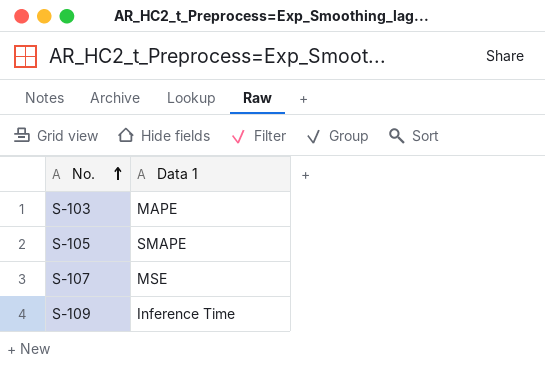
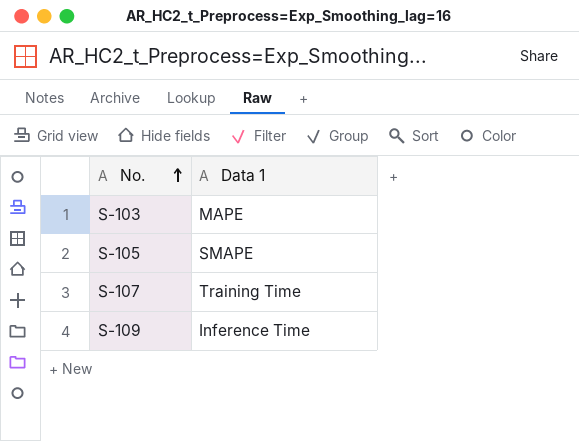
S-107 | Data 1: MSE -> Training Time

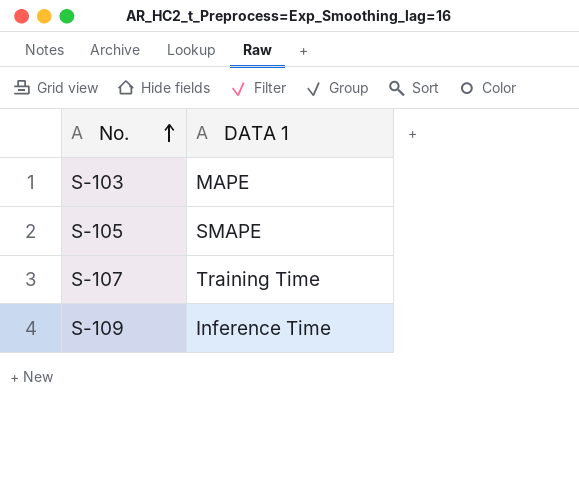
column name: Data 1 -> DATA 1

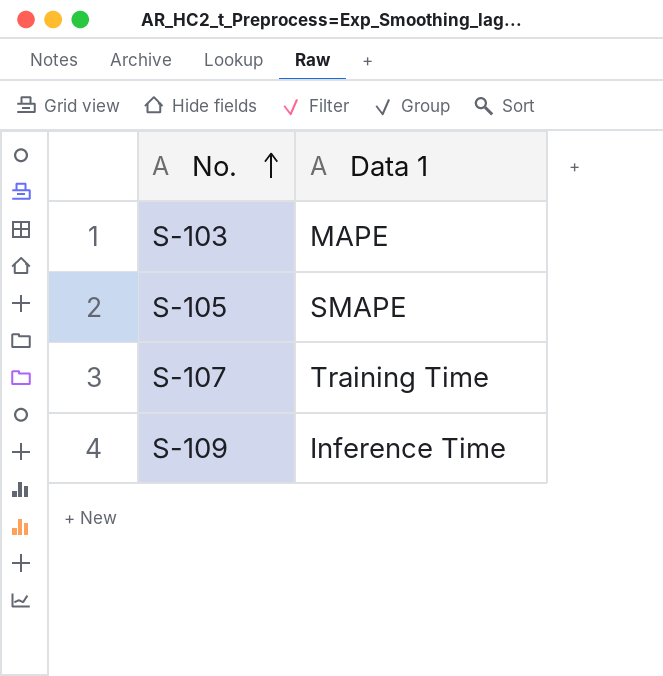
column name: DATA 1 -> Data 1

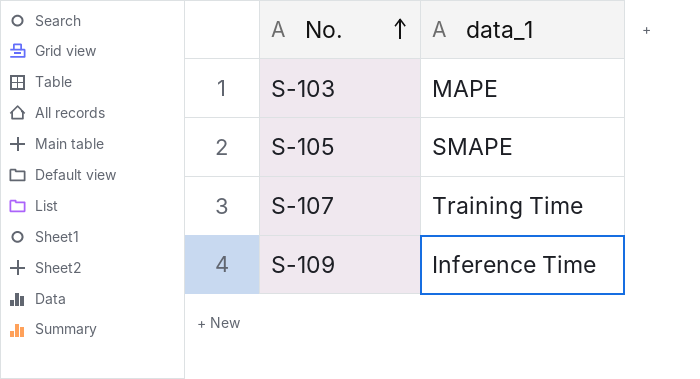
column name: Data 1 -> data_1

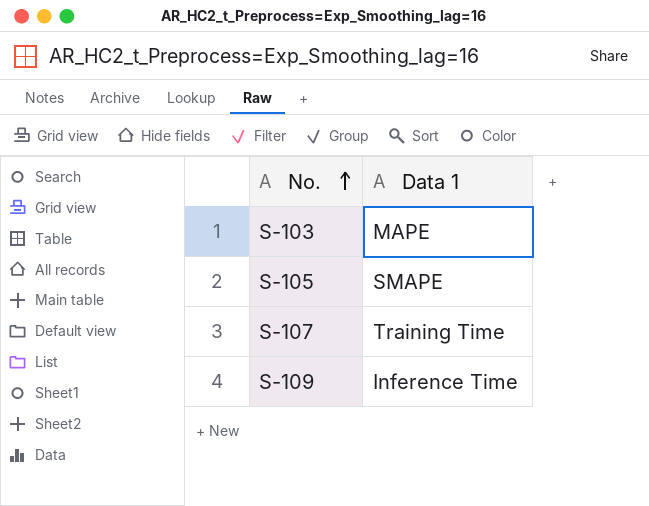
column name: data_1 -> Data 1

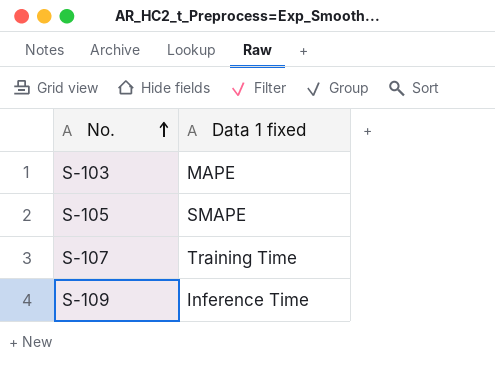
column name: Data 1 -> Data 1 fixed

